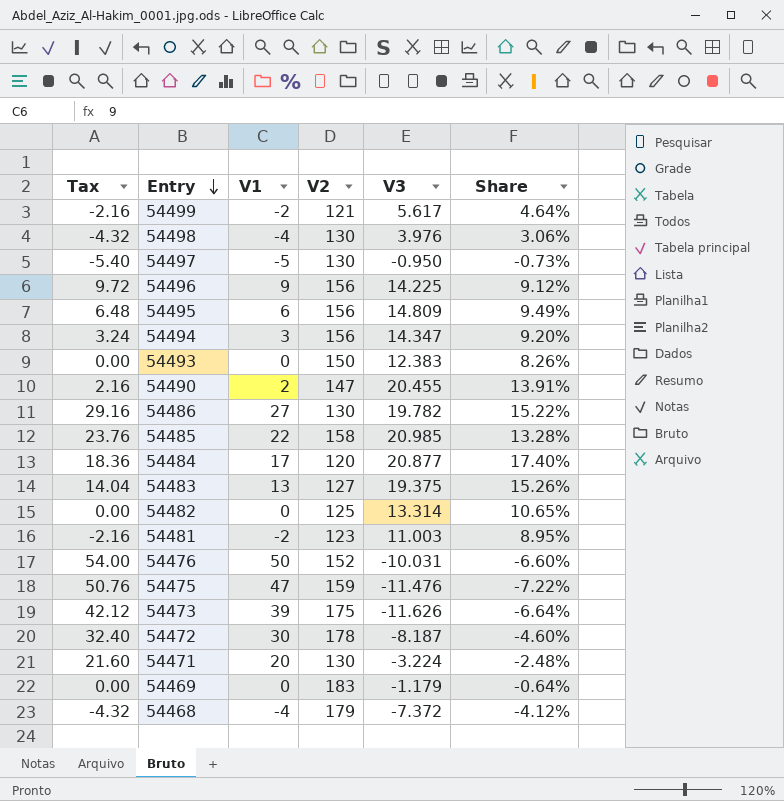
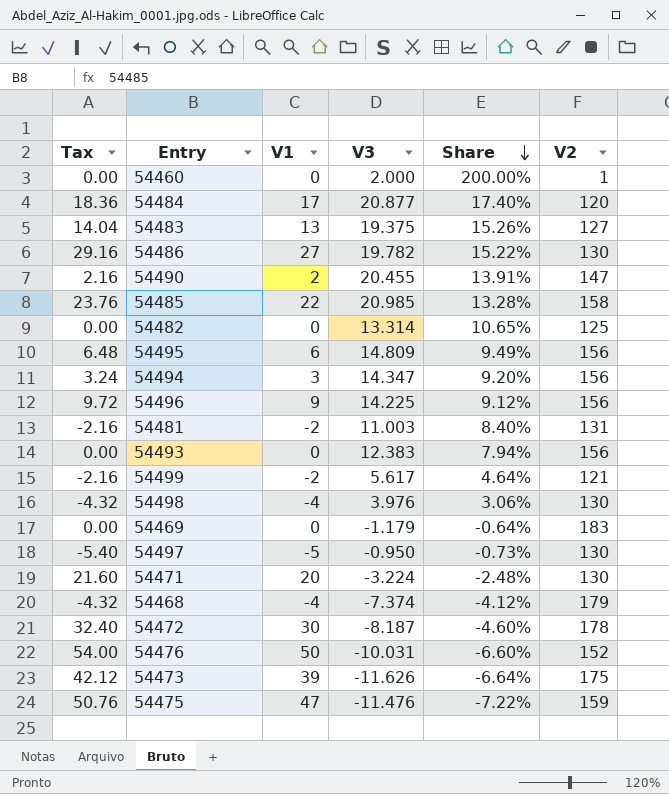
row order: Entry descending -> Share descending
column V2 | position: 4 -> 6
row 54460: none -> 0.00 | 0 | 2.000 | 200.00% | 1
54481 | Share: 8.95% -> 8.40%
54481 | V2: 123 -> 131
54493 | Share: 8.26% -> 7.94%
54493 | V2: 150 -> 156
54468 | V3: -7.372 -> -7.374

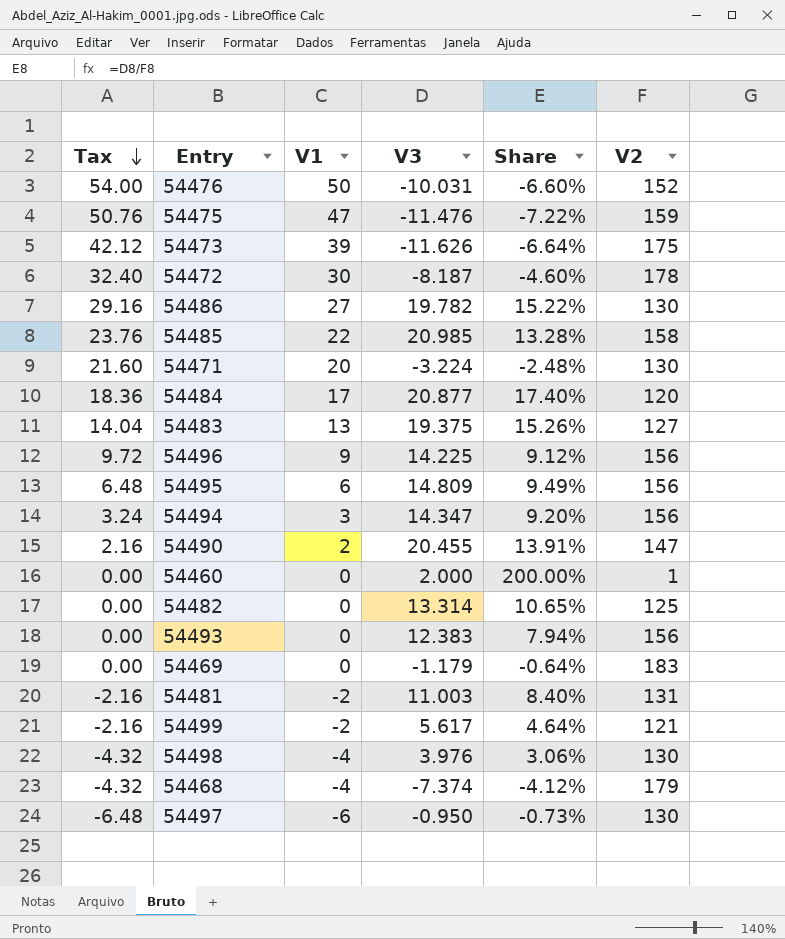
row order: Share descending -> Tax descending
54497 | Tax: -5.40 -> -6.48
54497 | V1: -5 -> -6

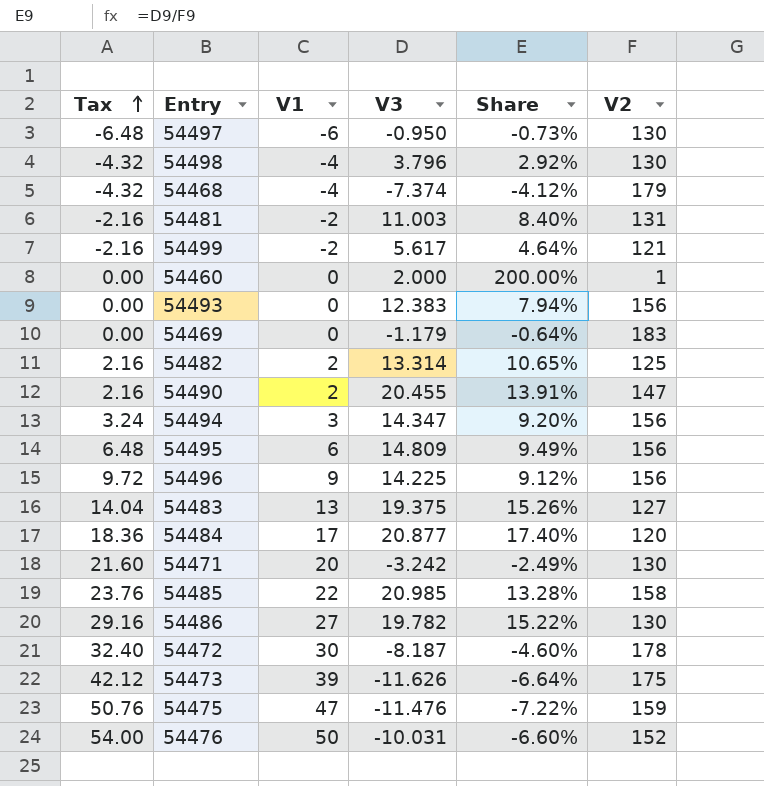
row order: Tax descending -> Tax ascending
54498 | V3: 3.976 -> 3.796
54498 | Share: 3.06% -> 2.92%
54482 | Tax: 0.00 -> 2.16
54482 | V1: 0 -> 2
54471 | V3: -3.224 -> -3.242
54471 | Share: -2.48% -> -2.49%

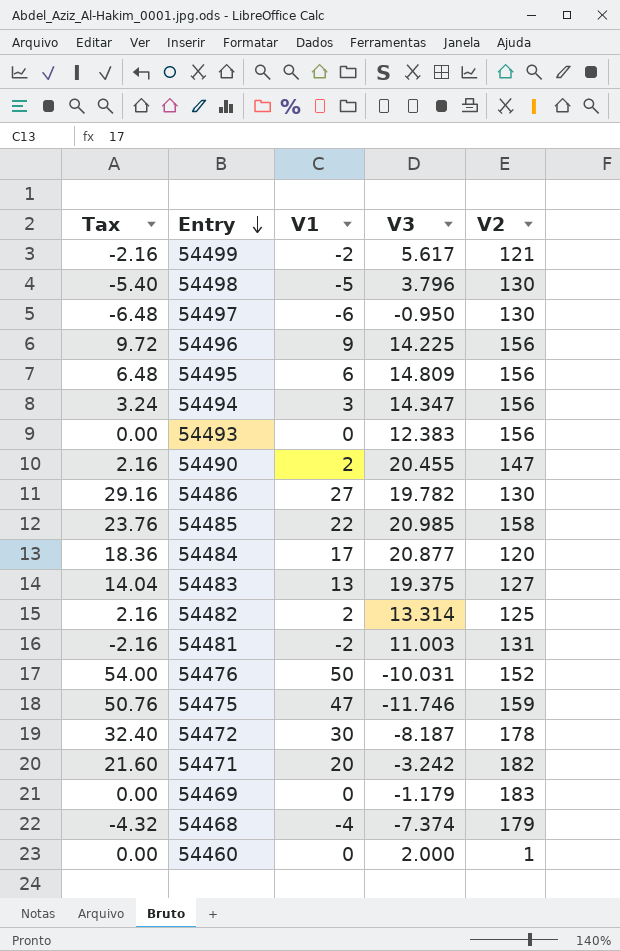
row order: Tax ascending -> Entry descending
column Share | formula: [V3] / [V2] -> none
row 54473: 42.12 | 39 | -11.626 | -6.64% | 175 -> none
54498 | Tax: -4.32 -> -5.40
54498 | V1: -4 -> -5
54475 | V3: -11.476 -> -11.746
54471 | V2: 130 -> 182

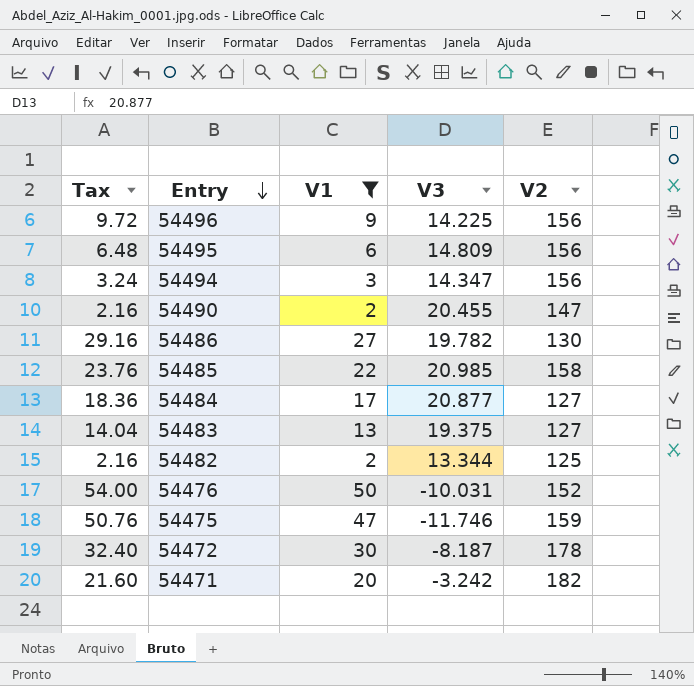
filter: none -> V1 >= 2
54484 | V2: 120 -> 127
54482 | V3: 13.314 -> 13.344

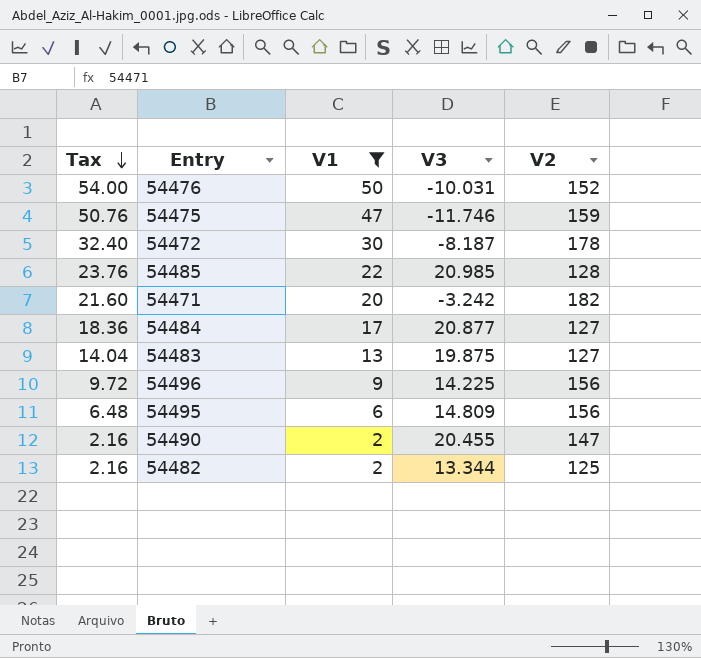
row order: Entry descending -> Tax descending
row 54494: 3.24 | 3 | 14.347 | 156 -> none
row 54486: 29.16 | 27 | 19.782 | 130 -> none
54485 | V2: 158 -> 128
54483 | V3: 19.375 -> 19.875

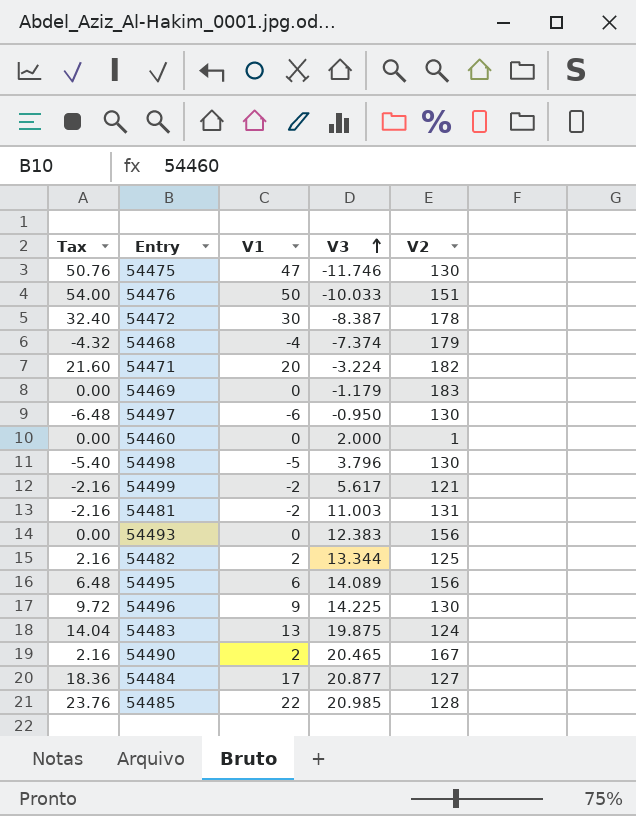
filter: V1 >= 2 -> none
row order: Tax descending -> V3 ascending
54475 | V2: 159 -> 130
54476 | V3: -10.031 -> -10.033
54476 | V2: 152 -> 151
54472 | V3: -8.187 -> -8.387
54471 | V3: -3.242 -> -3.224
54495 | V3: 14.809 -> 14.089
54496 | V2: 156 -> 130
54483 | V2: 127 -> 124
54490 | V3: 20.455 -> 20.465
54490 | V2: 147 -> 167

